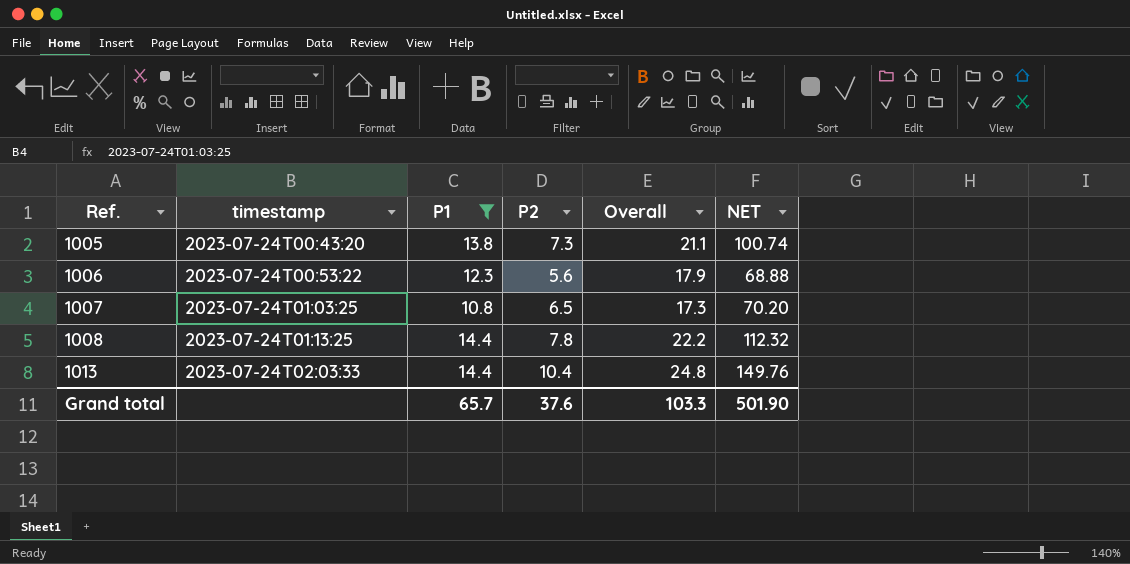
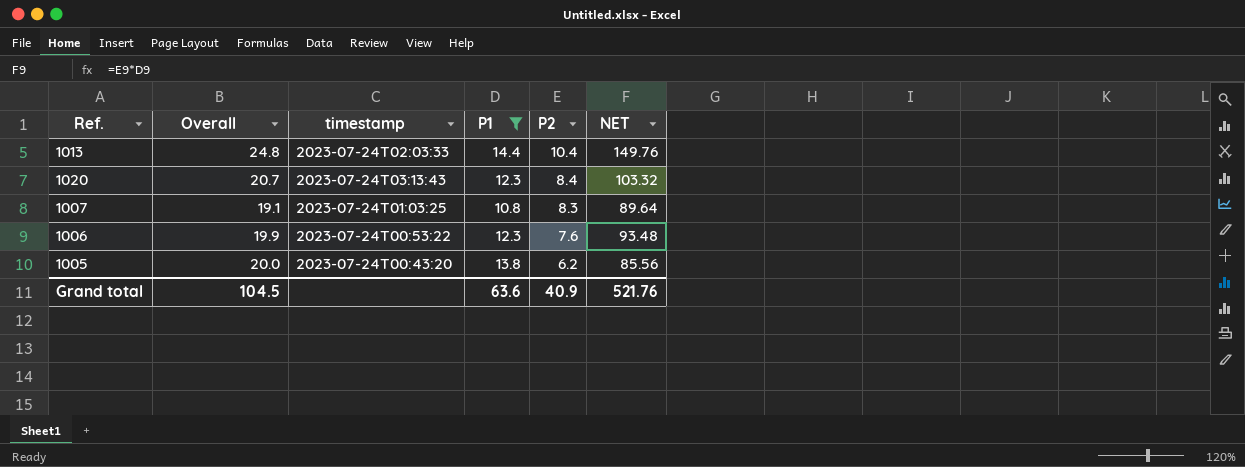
row order: Ref. ascending -> P2 descending
column Overall | position: 5 -> 2
row 1008: 2023-07-24T01:13:25 | 14.4 | 7.8 | 22.2 | 112.32 -> none
row 1020: none -> 20.7 | 2023-07-24T03:13:43 | 12.3 | 8.4 | 103.32
1007 | Overall: 17.3 -> 19.1
1007 | P2: 6.5 -> 8.3
1007 | NET: 70.20 -> 89.64
1006 | Overall: 17.9 -> 19.9
1006 | P2: 5.6 -> 7.6
1006 | NET: 68.88 -> 93.48
1005 | Overall: 21.1 -> 20.0
1005 | P2: 7.3 -> 6.2
1005 | NET: 100.74 -> 85.56
Grand total | Overall: 103.3 -> 104.5
Grand total | P1: 65.7 -> 63.6
Grand total | P2: 37.6 -> 40.9
Grand total | NET: 501.90 -> 521.76

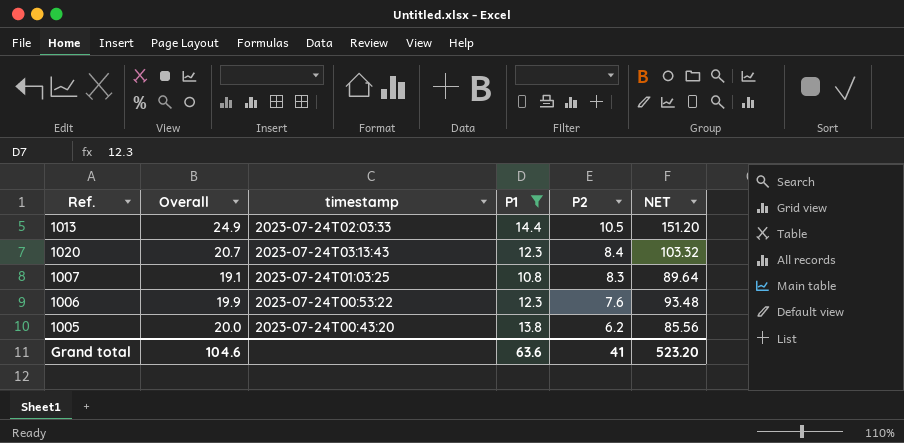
1013 | Overall: 24.8 -> 24.9
1013 | P2: 10.4 -> 10.5
1013 | NET: 149.76 -> 151.20
Grand total | Overall: 104.5 -> 104.6
Grand total | P2: 40.9 -> 41
Grand total | NET: 521.76 -> 523.20

